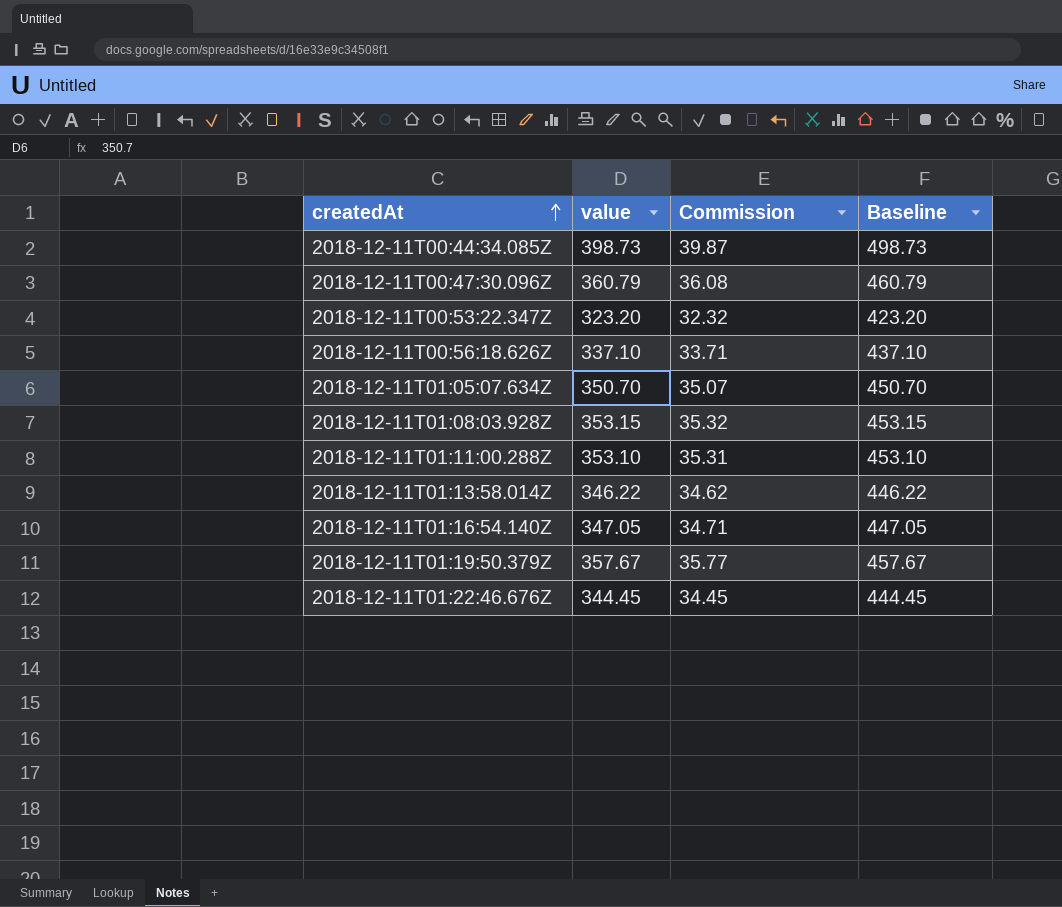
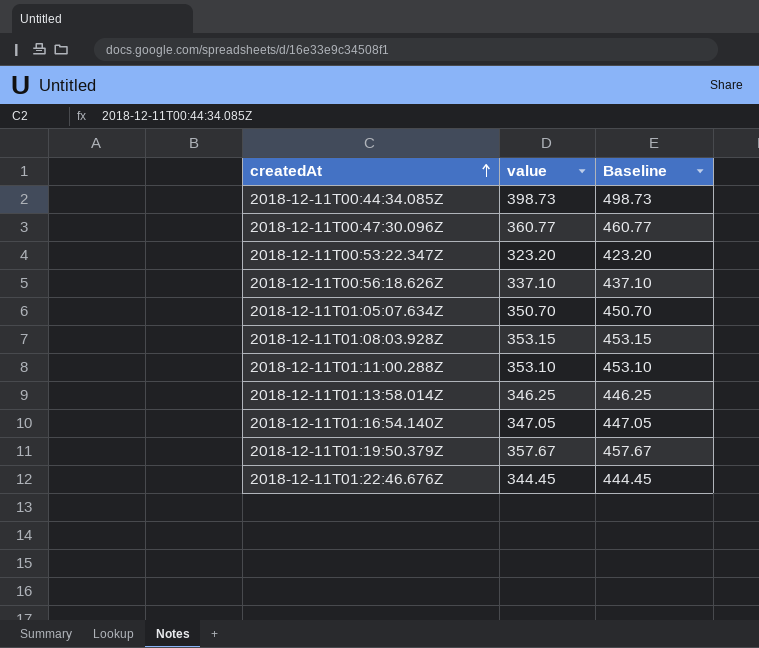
column Commission | formula: [value] * 0.1 -> none
2018-12-11T00:47:30.096Z | value: 360.79 -> 360.77
2018-12-11T00:47:30.096Z | Baseline: 460.79 -> 460.77
2018-12-11T01:13:58.014Z | value: 346.22 -> 346.25
2018-12-11T01:13:58.014Z | Baseline: 446.22 -> 446.25

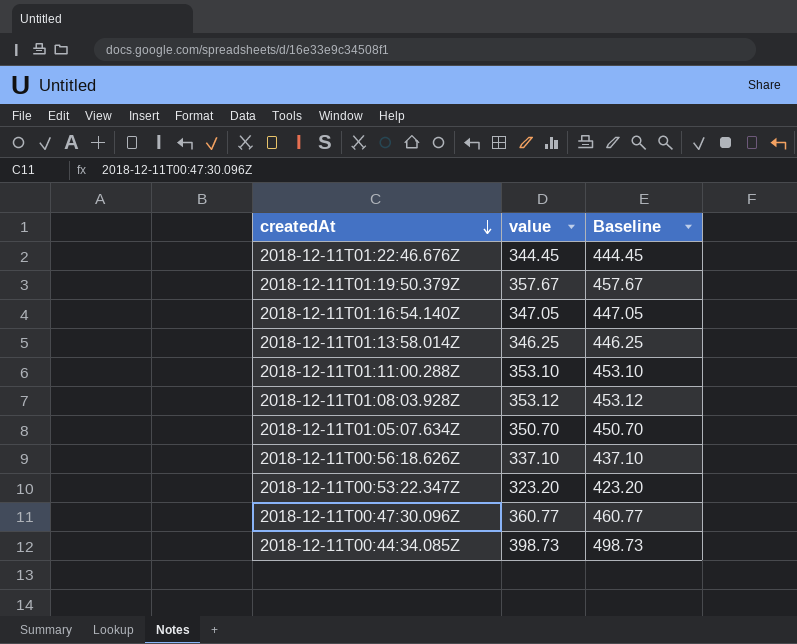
row order: createdAt ascending -> createdAt descending
2018-12-11T01:08:03.928Z | value: 353.15 -> 353.12
2018-12-11T01:08:03.928Z | Baseline: 453.15 -> 453.12

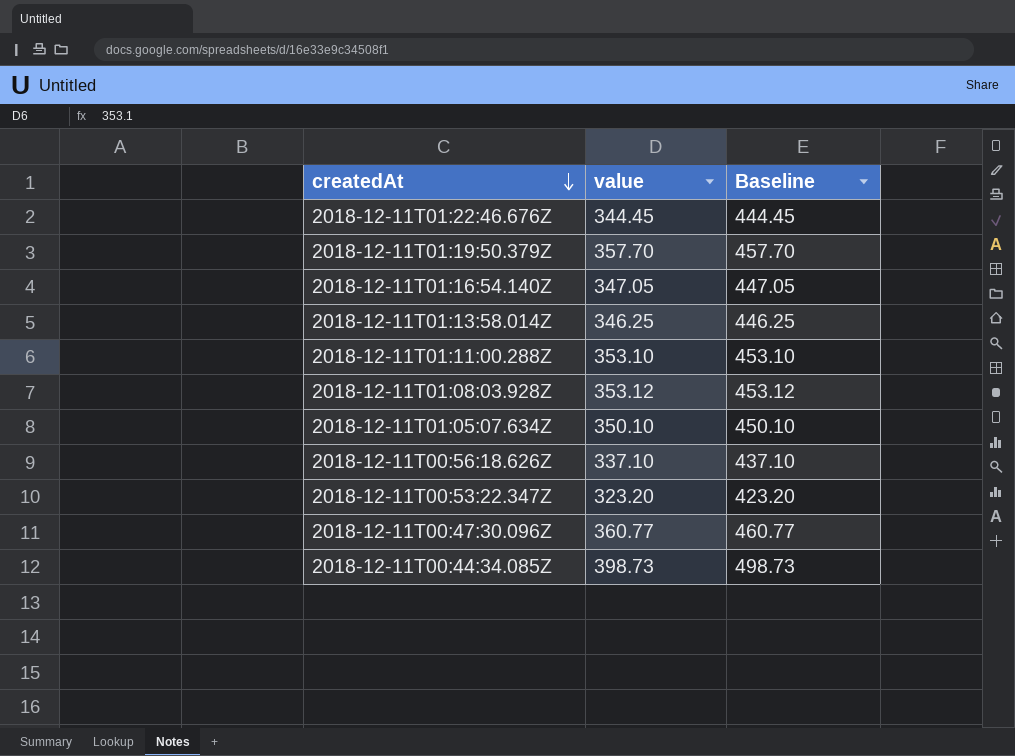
2018-12-11T01:19:50.379Z | value: 357.67 -> 357.70
2018-12-11T01:19:50.379Z | Baseline: 457.67 -> 457.70
2018-12-11T01:05:07.634Z | value: 350.70 -> 350.10
2018-12-11T01:05:07.634Z | Baseline: 450.70 -> 450.10

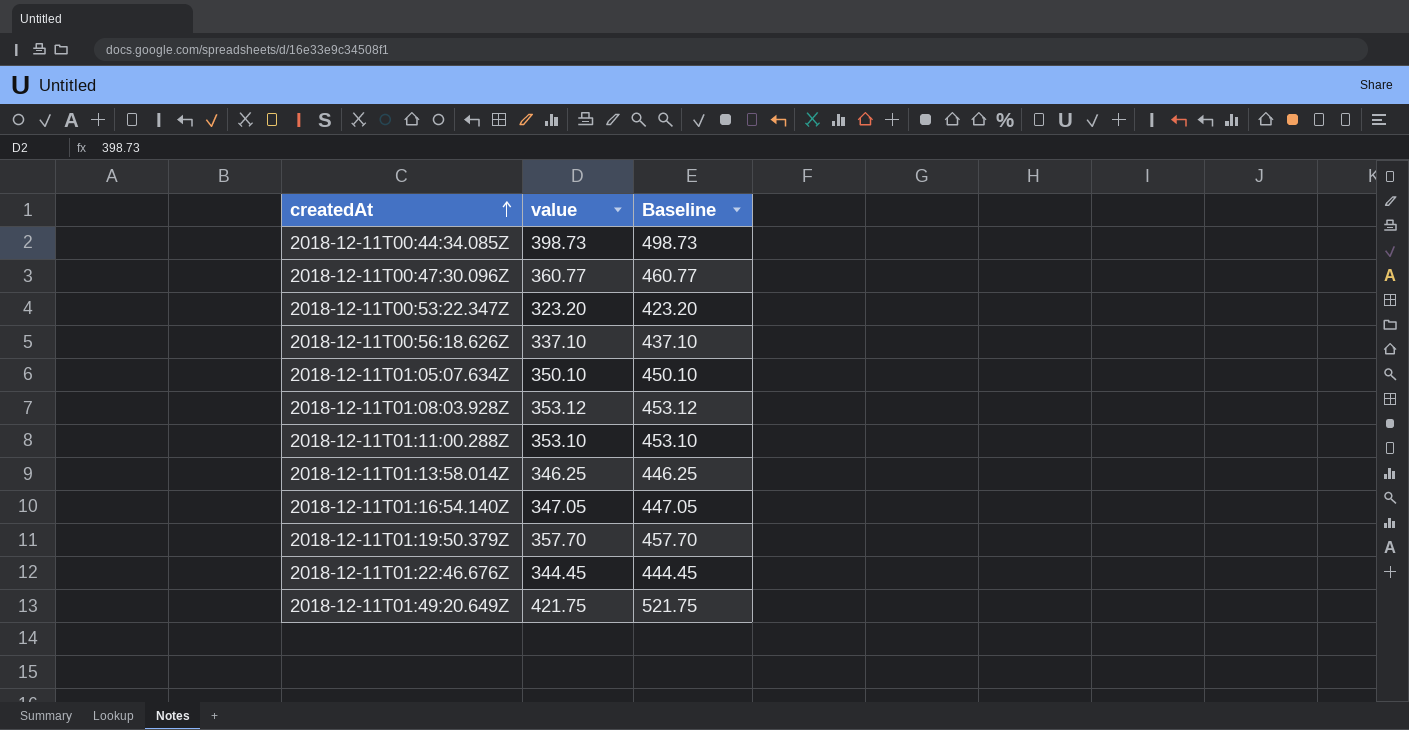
row order: createdAt descending -> createdAt ascending
row 2018-12-11T01:49:20.649Z: none -> 421.75 | 521.75

